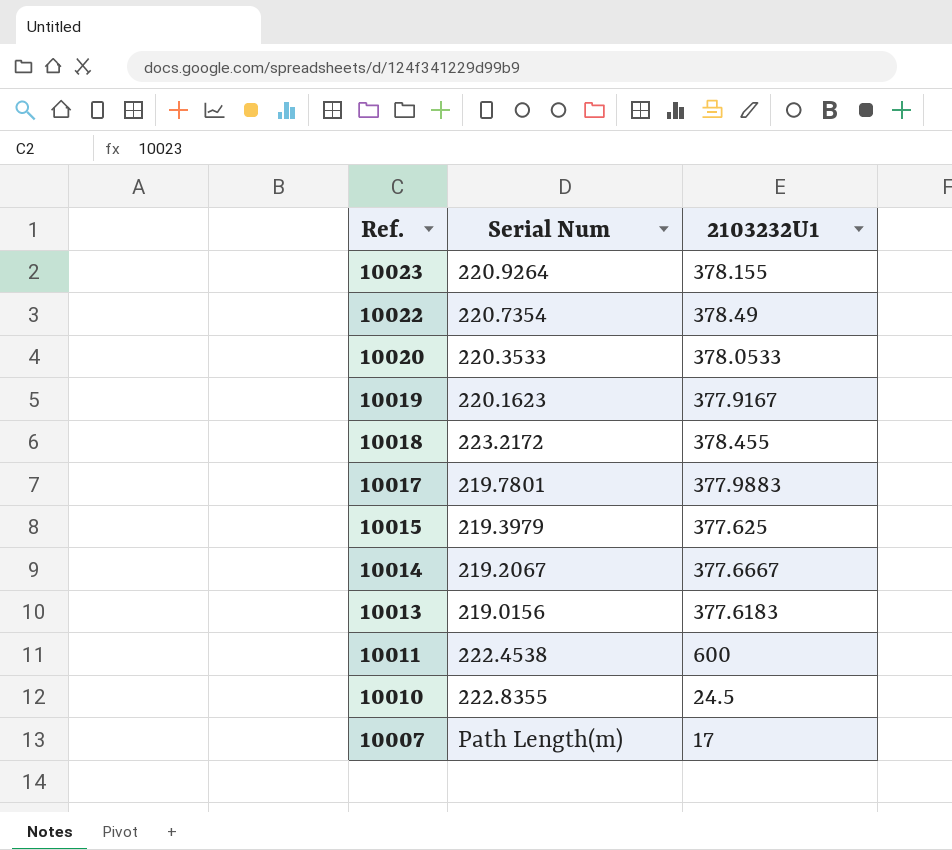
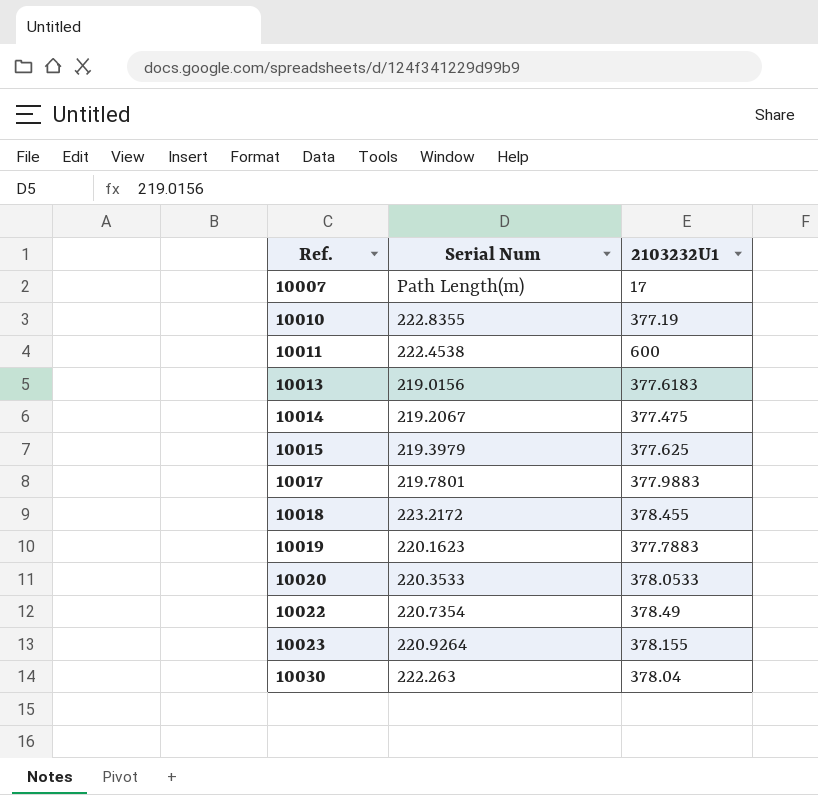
row order: Ref. descending -> Ref. ascending
10010 | 2103232U1: 24.5 -> 377.19
10014 | 2103232U1: 377.6667 -> 377.475
10019 | 2103232U1: 377.9167 -> 377.7883
row 10030: none -> 222.263 | 378.04

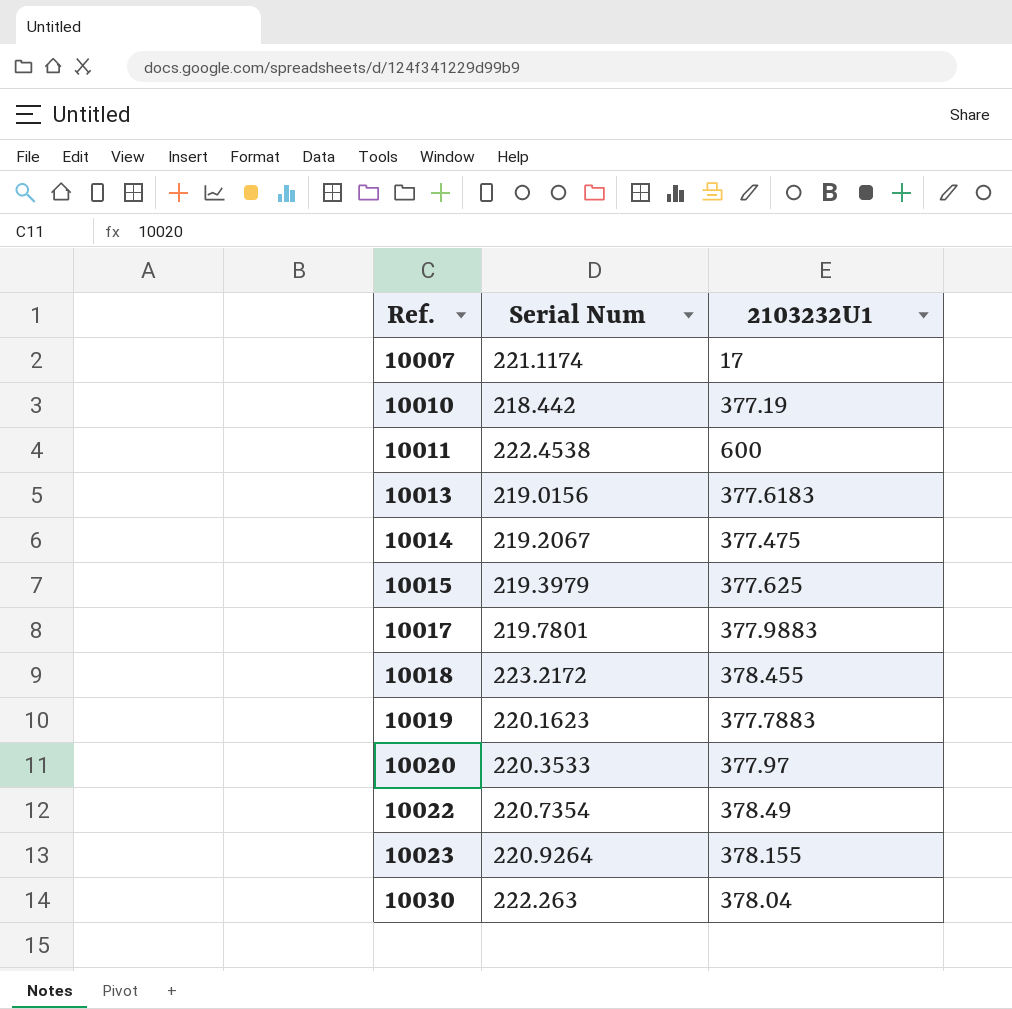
10007 | Serial Num: Path Length(m) -> 221.1174
10010 | Serial Num: 222.8355 -> 218.442
10020 | 2103232U1: 378.0533 -> 377.97

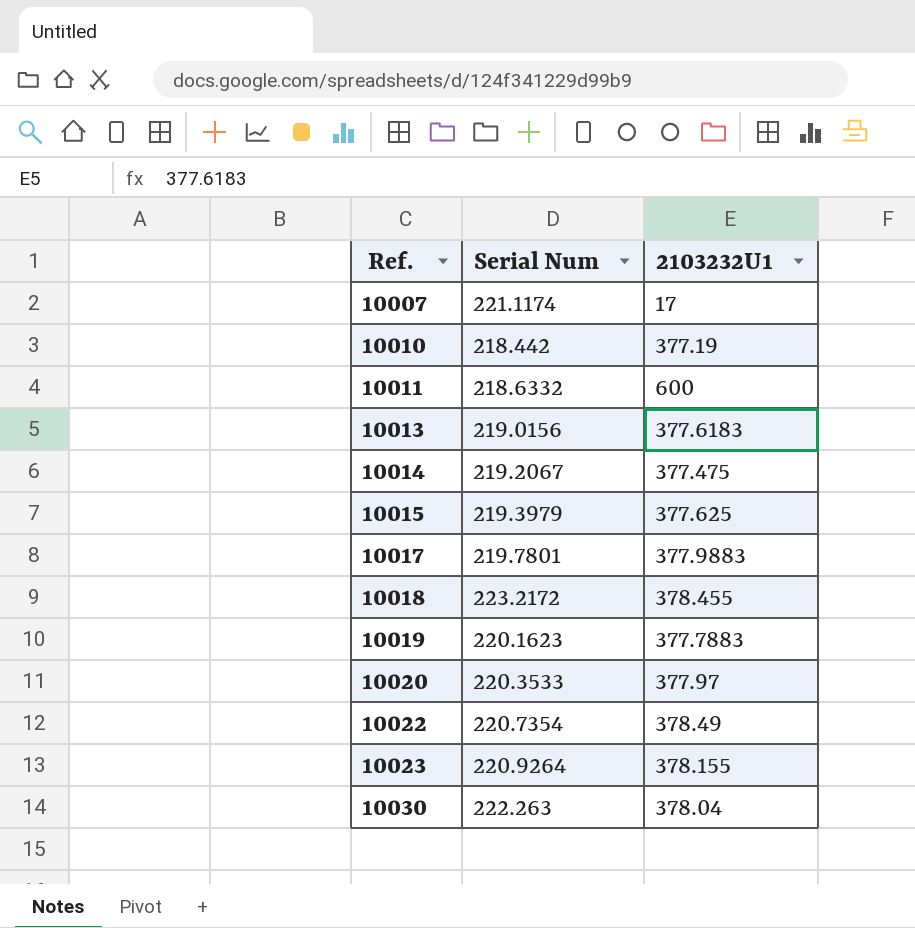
10011 | Serial Num: 222.4538 -> 218.6332

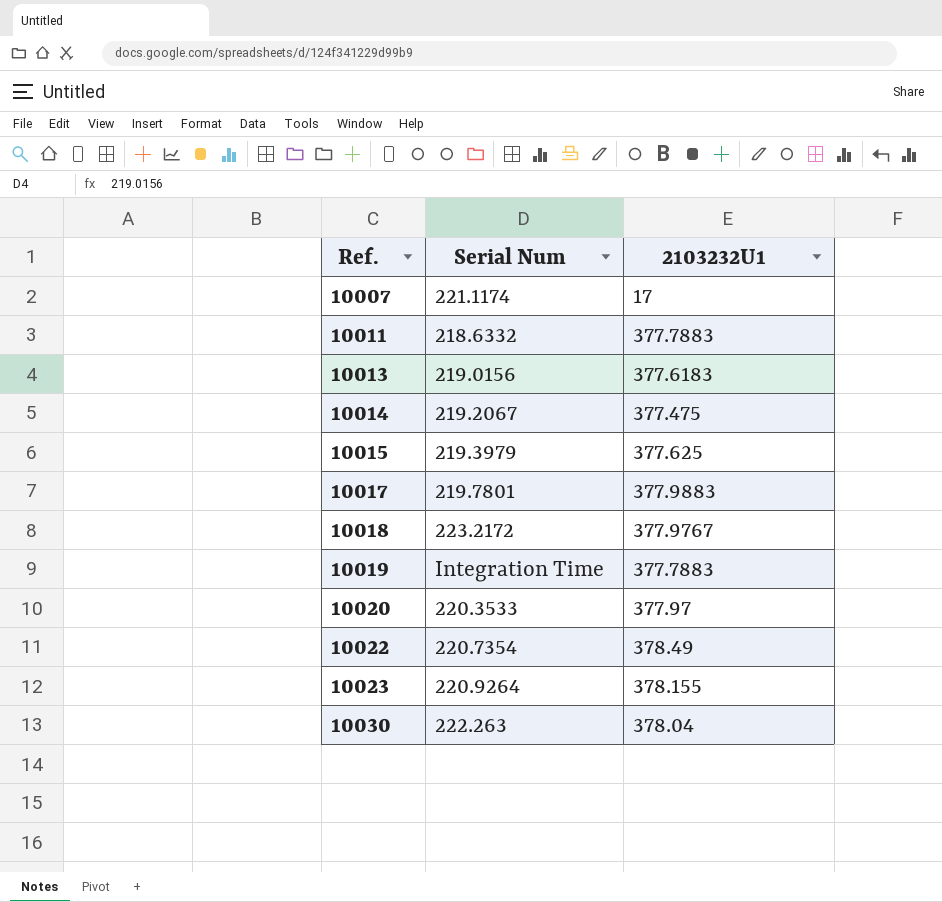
row 10010: 218.442 | 377.19 -> none
10011 | 2103232U1: 600 -> 377.7883
10018 | 2103232U1: 378.455 -> 377.9767
10019 | Serial Num: 220.1623 -> Integration Time

